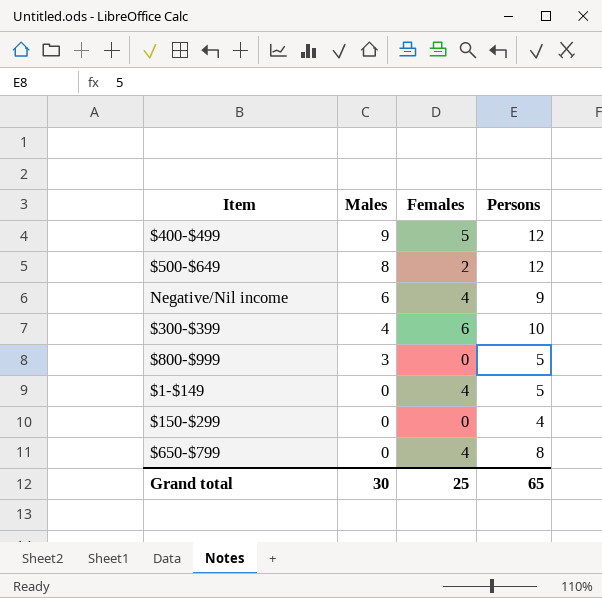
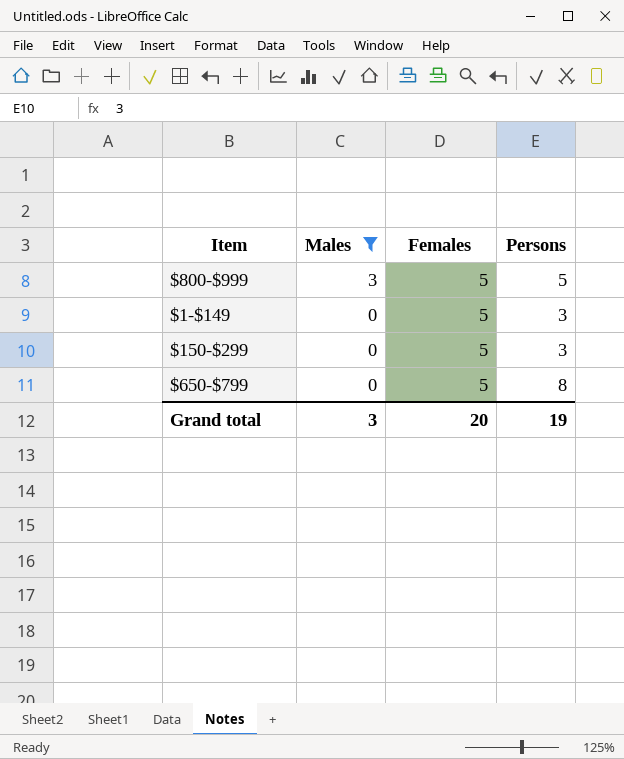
filter: none -> Males <= 3
$800-$999 | Females: 0 -> 5
$1-$149 | Females: 4 -> 5
$1-$149 | Persons: 5 -> 3
$150-$299 | Females: 0 -> 5
$150-$299 | Persons: 4 -> 3
$650-$799 | Females: 4 -> 5
Grand total | Males: 30 -> 3
Grand total | Females: 25 -> 20
Grand total | Persons: 65 -> 19

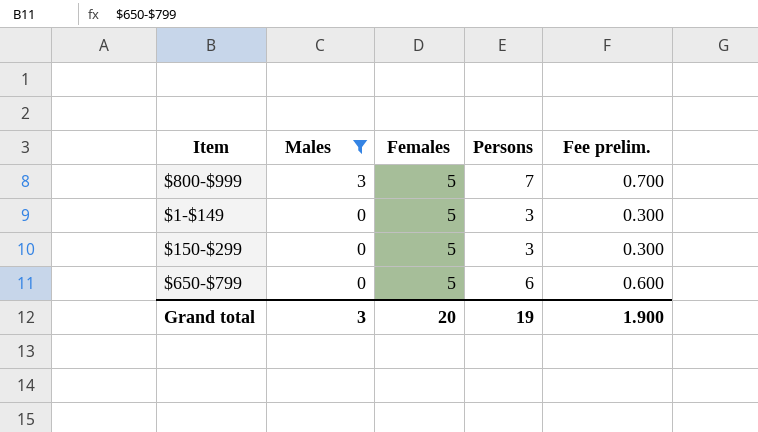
column Fee prelim. | formula: none -> [Persons] * 0.1
$800-$999 | Persons: 5 -> 7
$650-$799 | Persons: 8 -> 6

